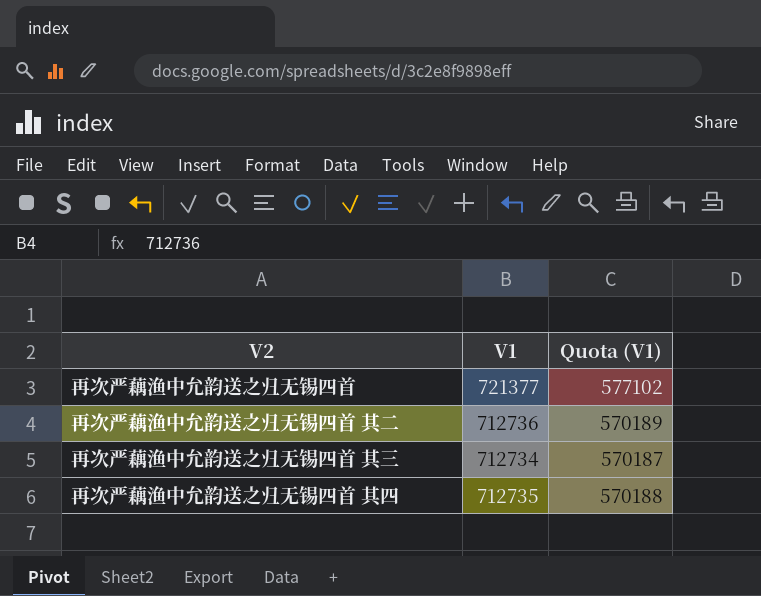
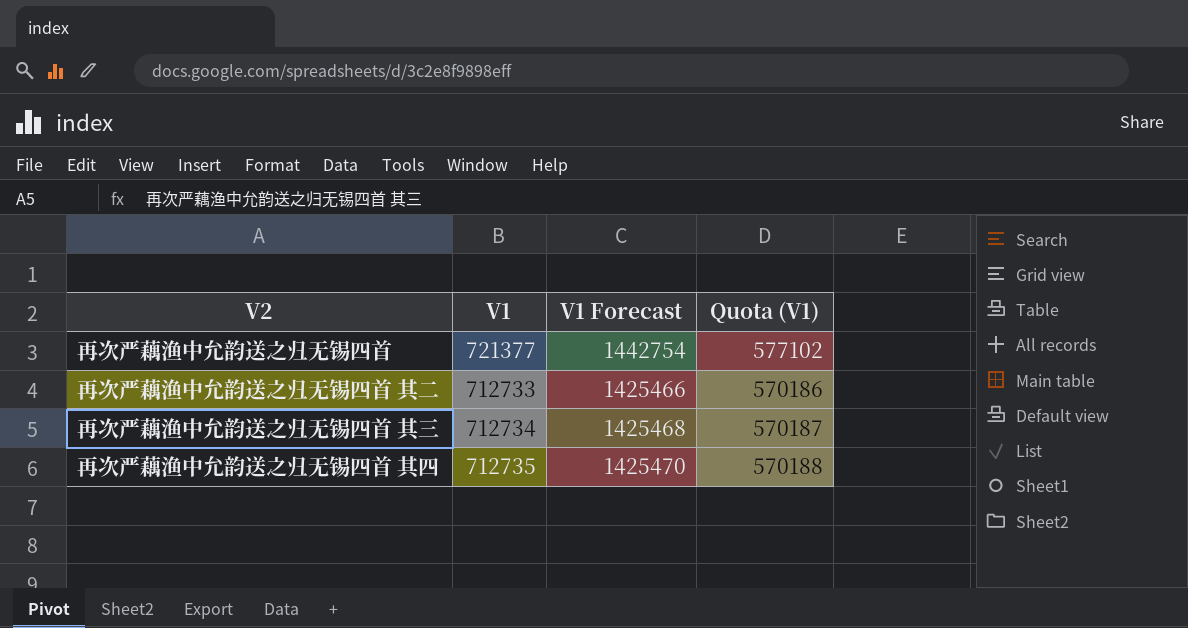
column V1 Forecast | formula: none -> [V1] * 2
再次严藕渔中允韵送之归无锡四首 其二 | V1: 712736 -> 712733
再次严藕渔中允韵送之归无锡四首 其二 | Quota (V1): 570189 -> 570186

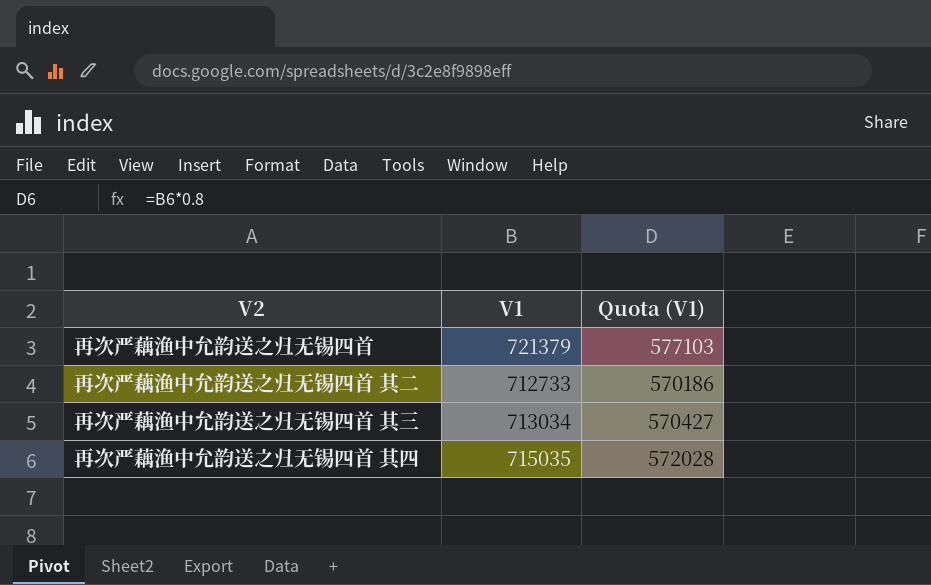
column V1 Forecast | formula: [V1] * 2 -> none
再次严藕渔中允韵送之归无锡四首 | V1: 721377 -> 721379
再次严藕渔中允韵送之归无锡四首 | Quota (V1): 577102 -> 577103
再次严藕渔中允韵送之归无锡四首 其三 | V1: 712734 -> 713034
再次严藕渔中允韵送之归无锡四首 其三 | Quota (V1): 570187 -> 570427
再次严藕渔中允韵送之归无锡四首 其四 | V1: 712735 -> 715035
再次严藕渔中允韵送之归无锡四首 其四 | Quota (V1): 570188 -> 572028

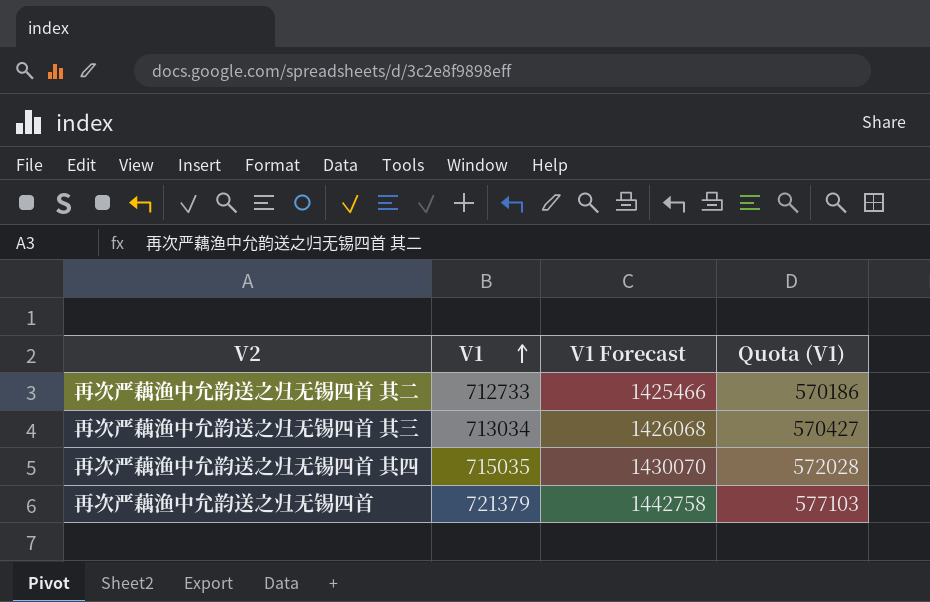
row order: none -> V1 ascending
column V1 Forecast | formula: none -> [V1] * 2

